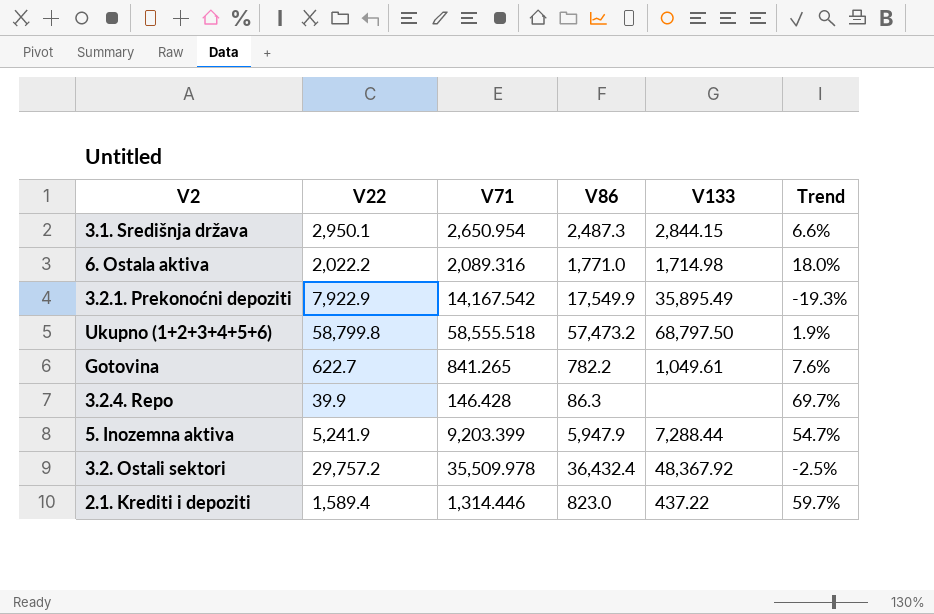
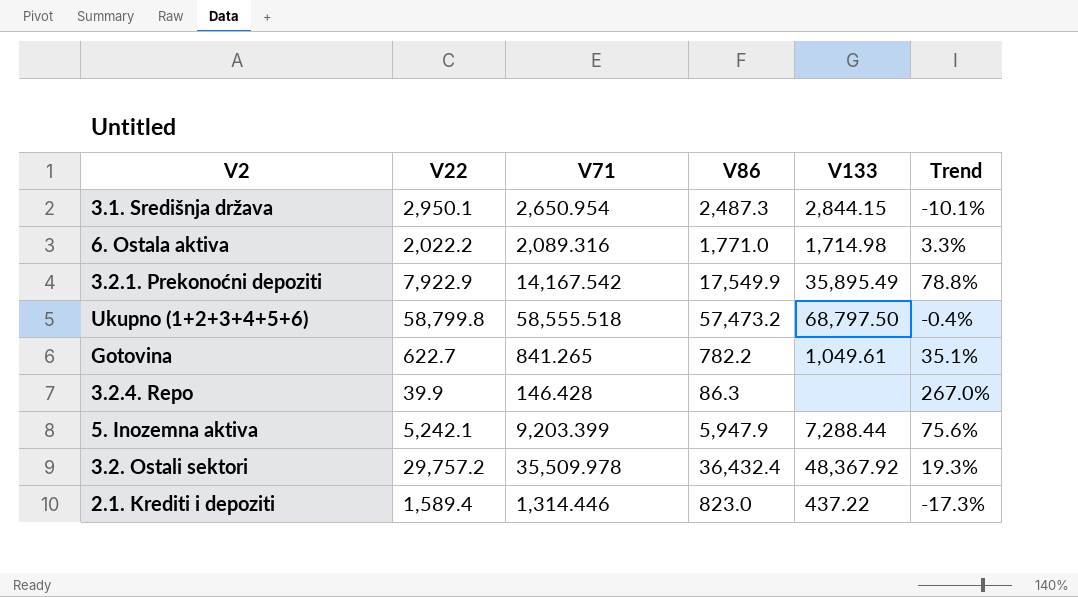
column Trend | formula: ([V71] - [V86]) / [V86] -> ([V71] - [V22]) / [V22]
5. Inozemna aktiva | V22: 5,241.9 -> 5,242.1

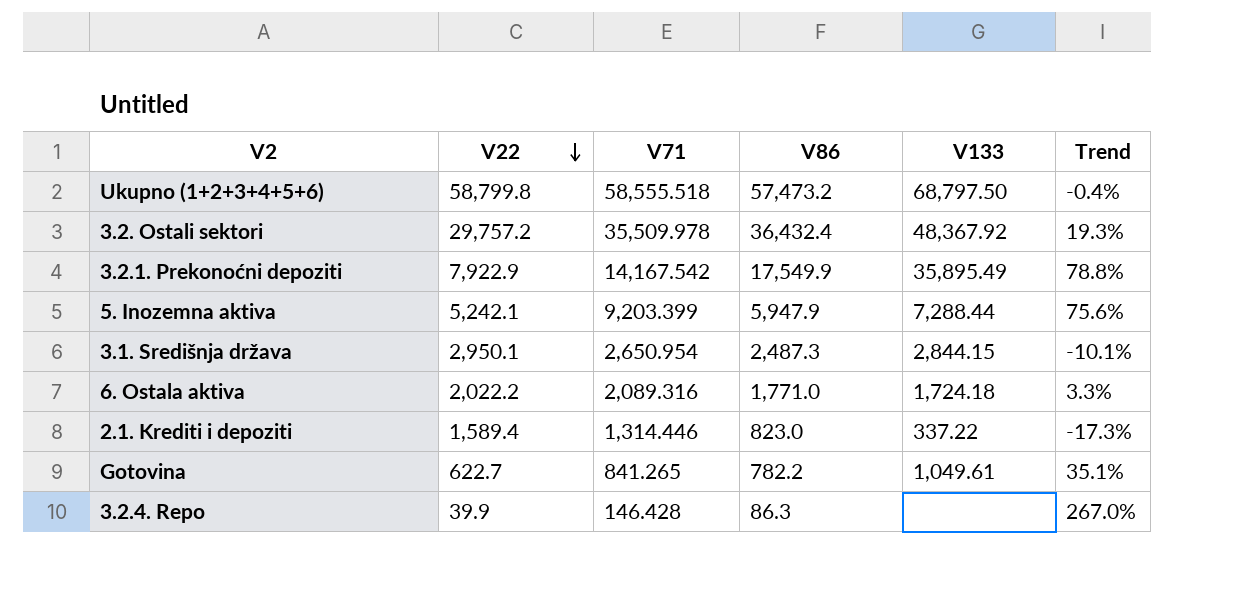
row order: none -> V22 descending
6. Ostala aktiva | V133: 1,714.98 -> 1,724.18
2.1. Krediti i depoziti | V133: 437.22 -> 337.22

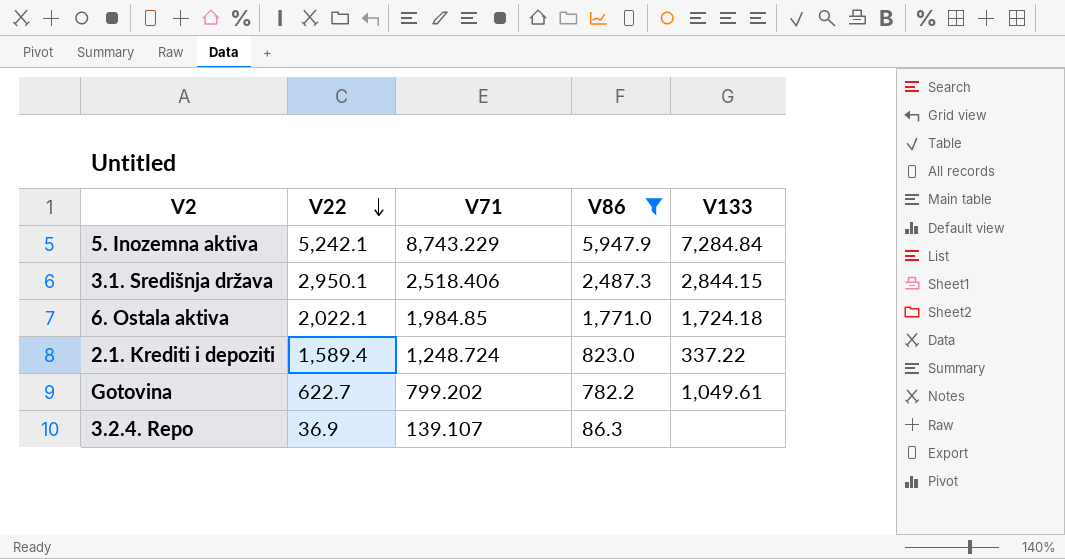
filter: none -> V86 <= 5,947.9
column Trend | formula: ([V71] - [V22]) / [V22] -> none
5. Inozemna aktiva | V71: 9,203.399 -> 8,743.229
5. Inozemna aktiva | V133: 7,288.44 -> 7,284.84
3.1. Središnja država | V71: 2,650.954 -> 2,518.406
6. Ostala aktiva | V22: 2,022.2 -> 2,022.1
6. Ostala aktiva | V71: 2,089.316 -> 1,984.85
2.1. Krediti i depoziti | V71: 1,314.446 -> 1,248.724
Gotovina | V71: 841.265 -> 799.202
3.2.4. Repo | V22: 39.9 -> 36.9
3.2.4. Repo | V71: 146.428 -> 139.107

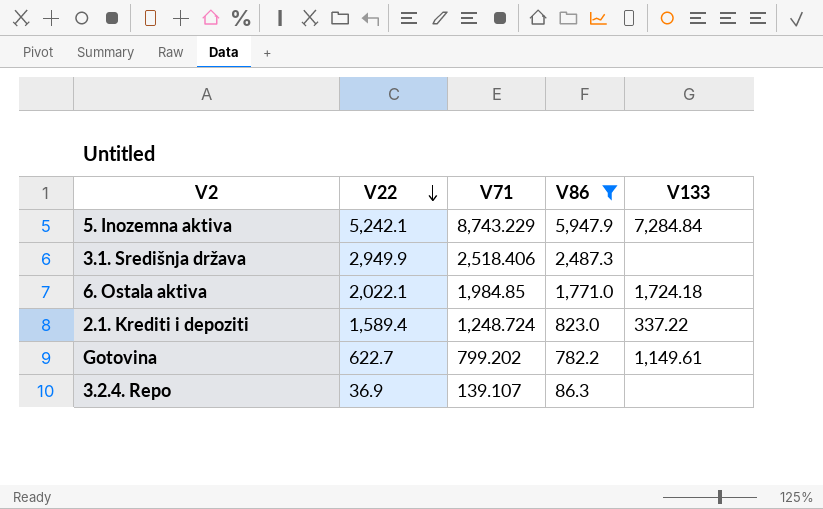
3.1. Središnja država | V22: 2,950.1 -> 2,949.9
3.1. Središnja država | V133: 2,844.15 -> none
Gotovina | V133: 1,049.61 -> 1,149.61

